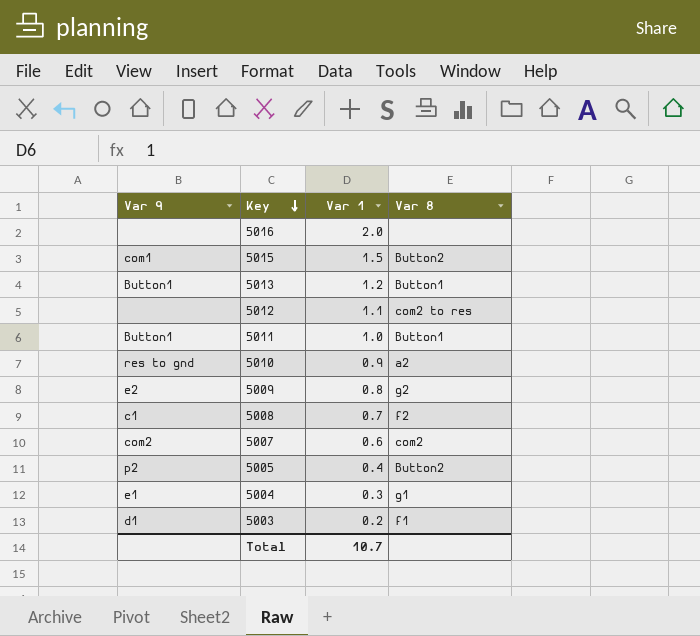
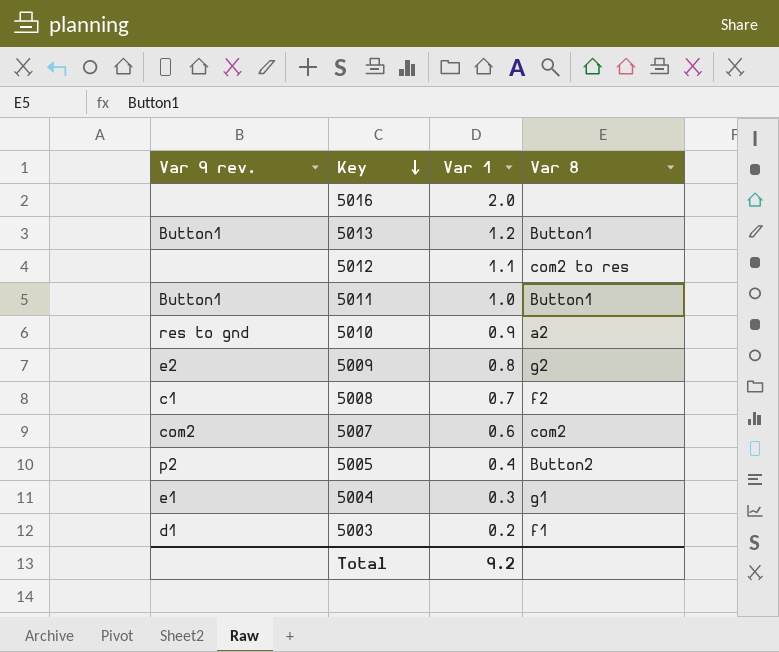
column name: Var 9 -> Var 9 rev.
row 5015: com1 | 1.5 | Button2 -> none
Total | Var 1: 10.7 -> 9.2

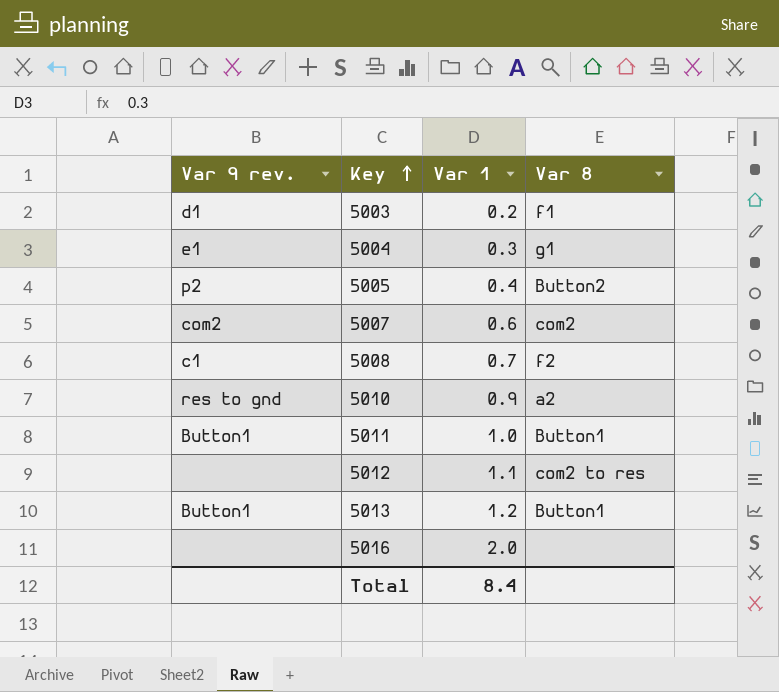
row order: Key descending -> Key ascending
row 5009: e2 | 0.8 | g2 -> none
Total | Var 1: 9.2 -> 8.4

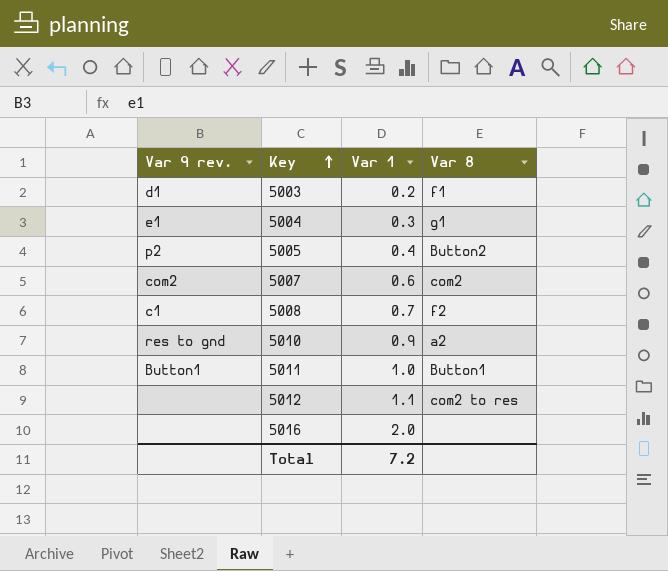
row 5013: Button1 | 1.2 | Button1 -> none
Total | Var 1: 8.4 -> 7.2

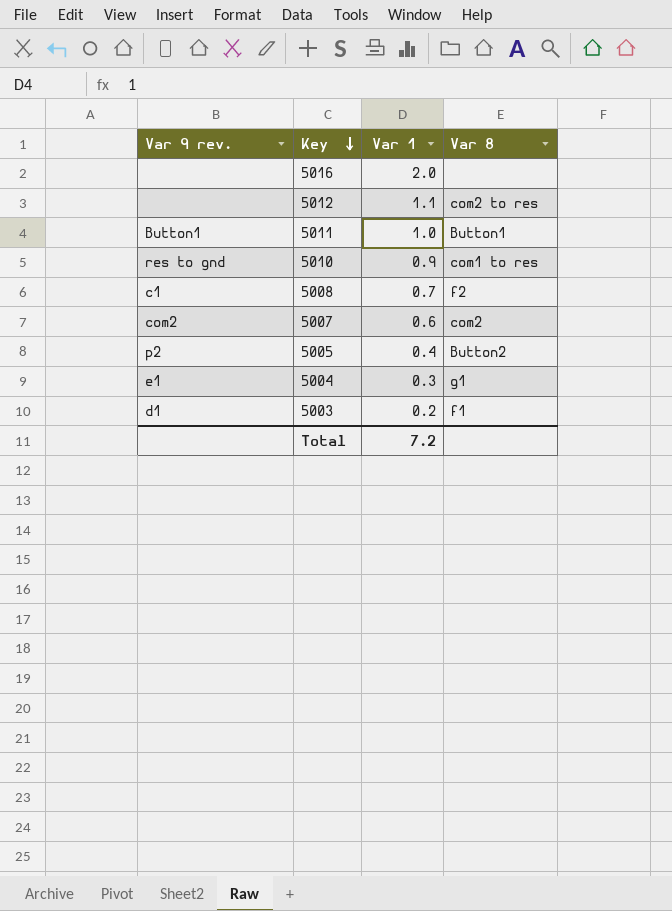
row order: Key ascending -> Key descending
5010 | Var 8: a2 -> com1 to res

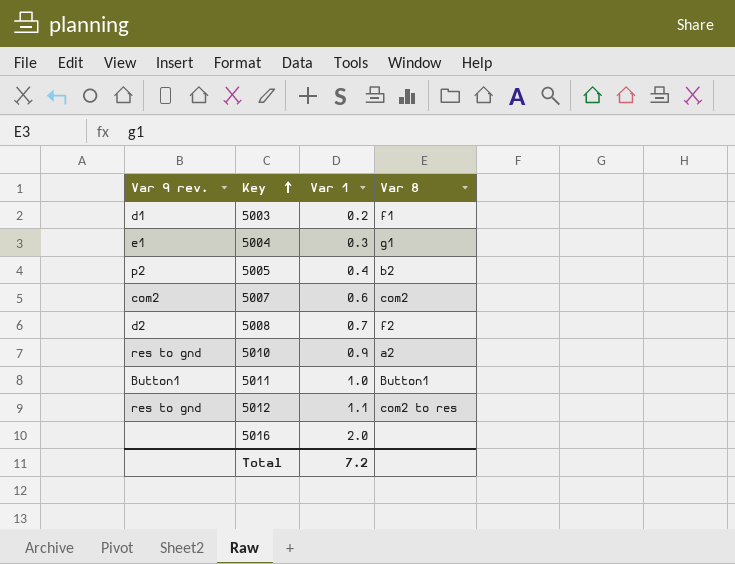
row order: Key descending -> Key ascending
5005 | Var 8: Button2 -> b2
5008 | Var 9 rev.: c1 -> d2
5010 | Var 8: com1 to res -> a2
5012 | Var 9 rev.: none -> res to gnd

